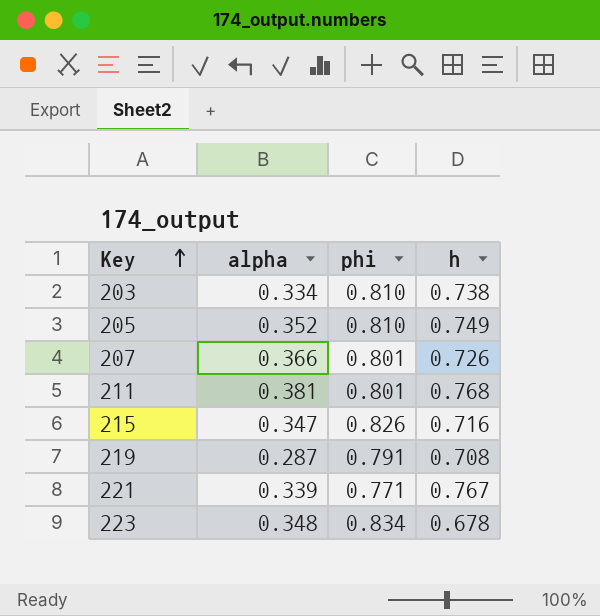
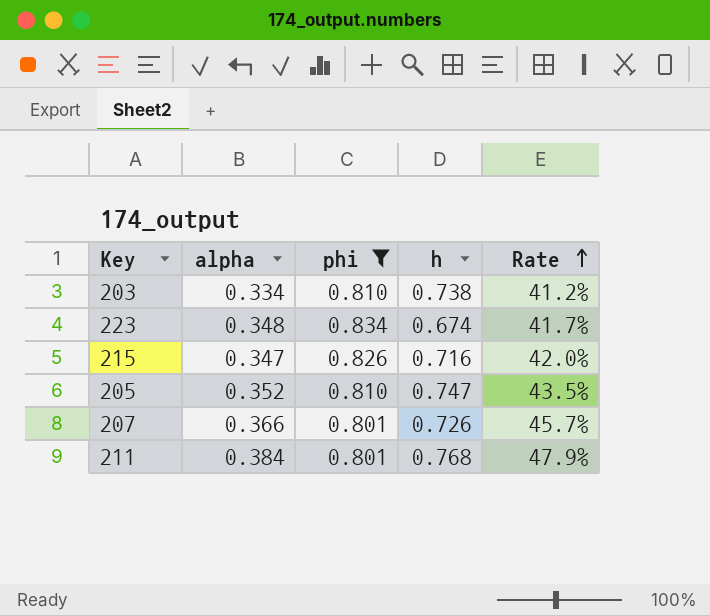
filter: none -> phi >= 0.801
row order: Key ascending -> Rate ascending
column Rate | formula: none -> [alpha] / [phi]
223 | h: 0.678 -> 0.674
205 | h: 0.749 -> 0.747
211 | alpha: 0.381 -> 0.384

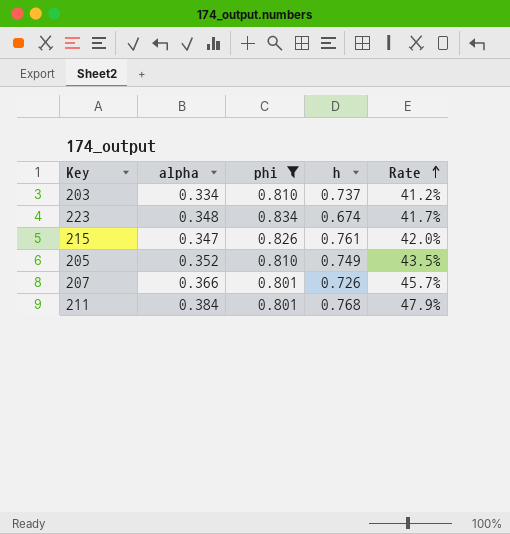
203 | h: 0.738 -> 0.737
215 | h: 0.716 -> 0.761
205 | h: 0.747 -> 0.749

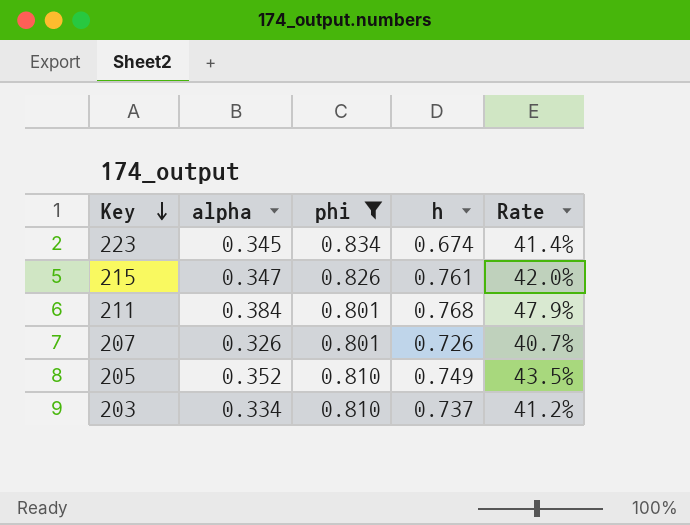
row order: Rate ascending -> Key descending
223 | alpha: 0.348 -> 0.345
223 | Rate: 41.7% -> 41.4%
207 | alpha: 0.366 -> 0.326
207 | Rate: 45.7% -> 40.7%

